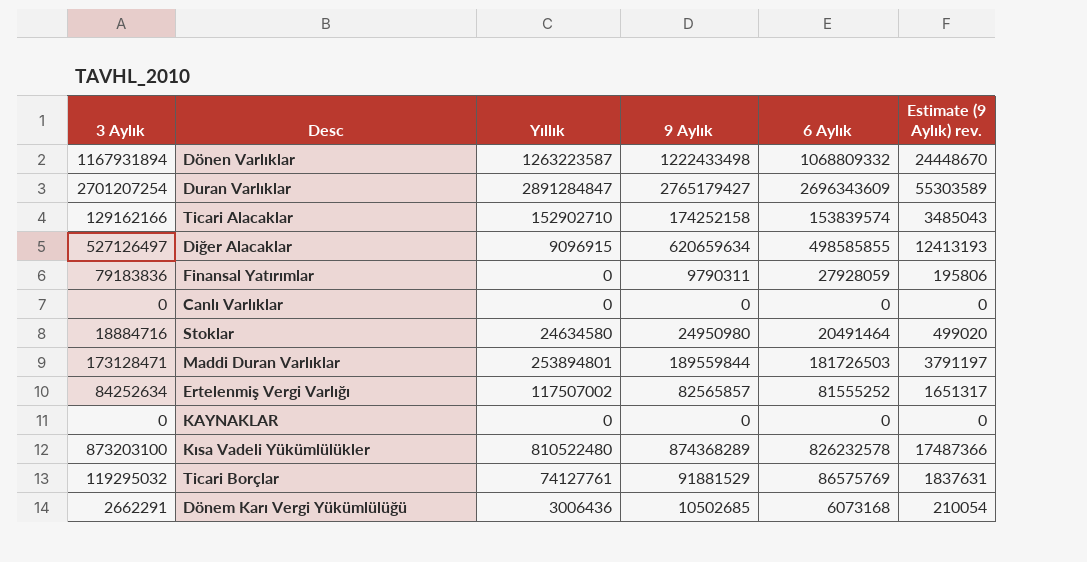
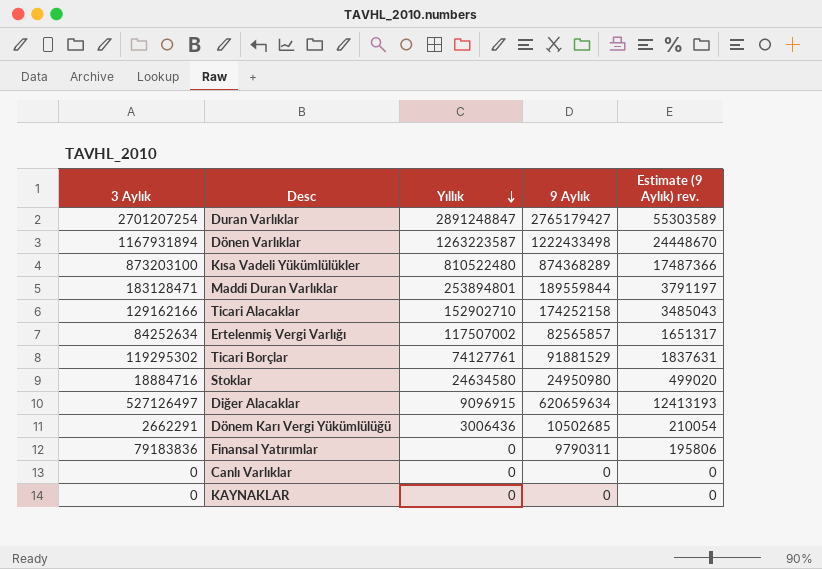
row order: none -> Yıllık descending
column 6 Aylık | position: 5 -> none
Duran Varlıklar | Yıllık: 2891284847 -> 2891248847
Maddi Duran Varlıklar | 3 Aylık: 173128471 -> 183128471
Ticari Borçlar | 3 Aylık: 119295032 -> 119295302

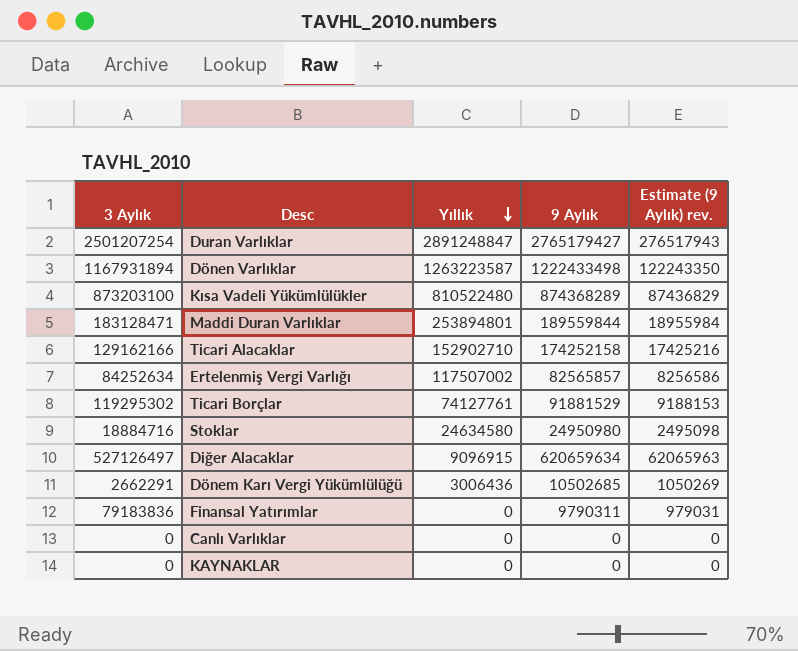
column Estimate (9 Aylık) rev. | formula: [9 Aylık] * 0.02 -> [9 Aylık] * 0.1
Duran Varlıklar | 3 Aylık: 2701207254 -> 2501207254

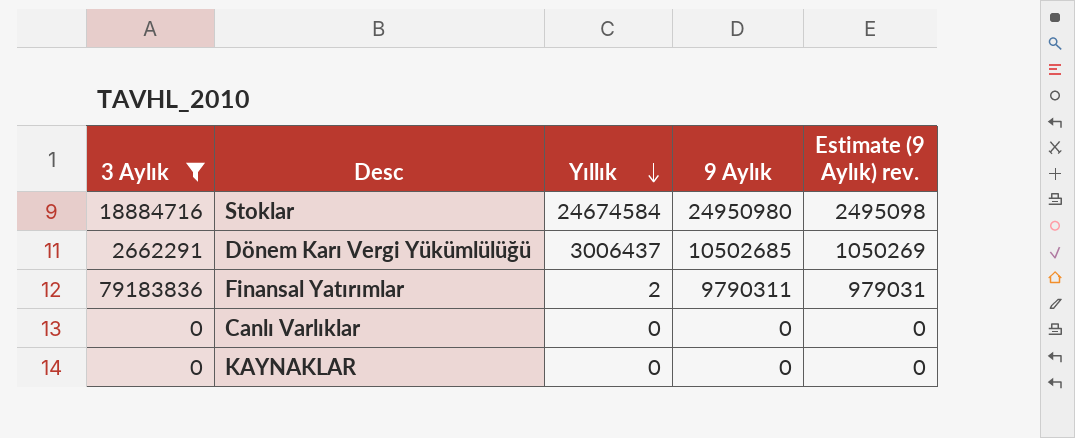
filter: none -> 3 Aylık <= 79183836
Stoklar | Yıllık: 24634580 -> 24674584
Dönem Karı Vergi Yükümlülüğü | Yıllık: 3006436 -> 3006437
Finansal Yatırımlar | Yıllık: 0 -> 2

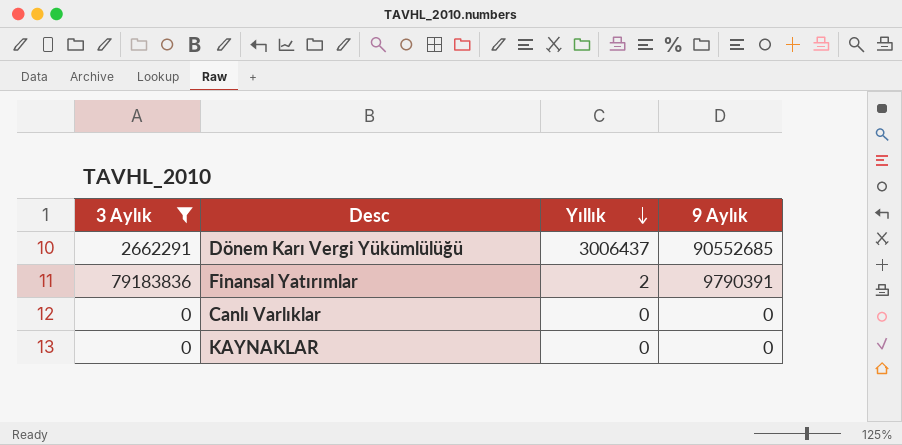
column Estimate (9 Aylık) rev. | formula: [9 Aylık] * 0.1 -> none
row Stoklar: 18884716 | 24674584 | 24950980 | 2495098 -> none
Dönem Karı Vergi Yükümlülüğü | 9 Aylık: 10502685 -> 90552685
Finansal Yatırımlar | 9 Aylık: 9790311 -> 9790391

